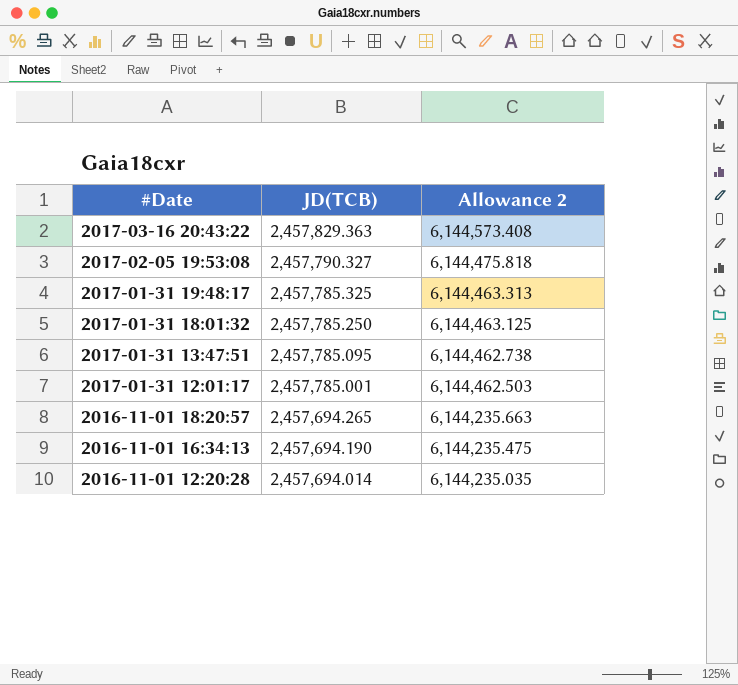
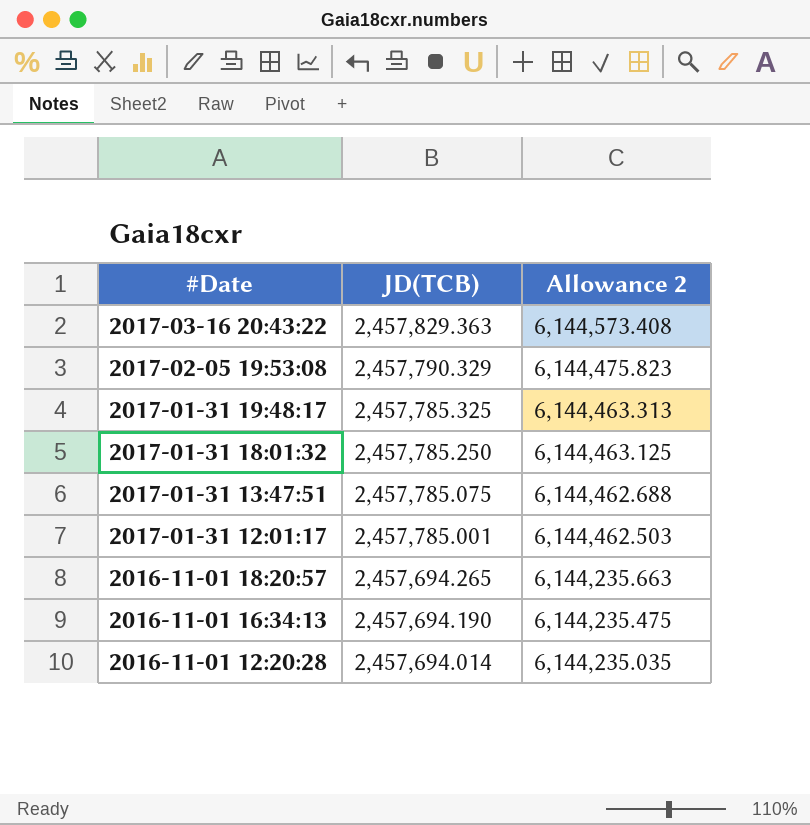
2017-02-05 19:53:08 | JD(TCB): 2,457,790.327 -> 2,457,790.329
2017-02-05 19:53:08 | Allowance 2: 6,144,475.818 -> 6,144,475.823
2017-01-31 13:47:51 | JD(TCB): 2,457,785.095 -> 2,457,785.075
2017-01-31 13:47:51 | Allowance 2: 6,144,462.738 -> 6,144,462.688

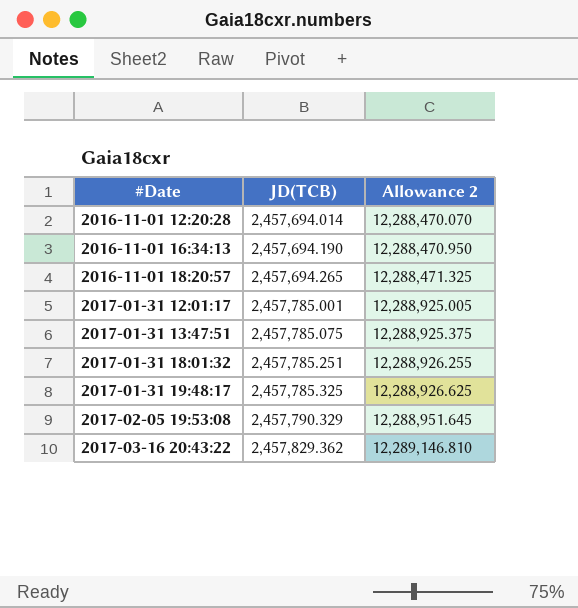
row order: #Date descending -> #Date ascending
column Allowance 2 | formula: [JD(TCB)] * 2.5 -> [JD(TCB)] * 5
2017-01-31 18:01:32 | JD(TCB): 2,457,785.250 -> 2,457,785.251
2017-03-16 20:43:22 | JD(TCB): 2,457,829.363 -> 2,457,829.362

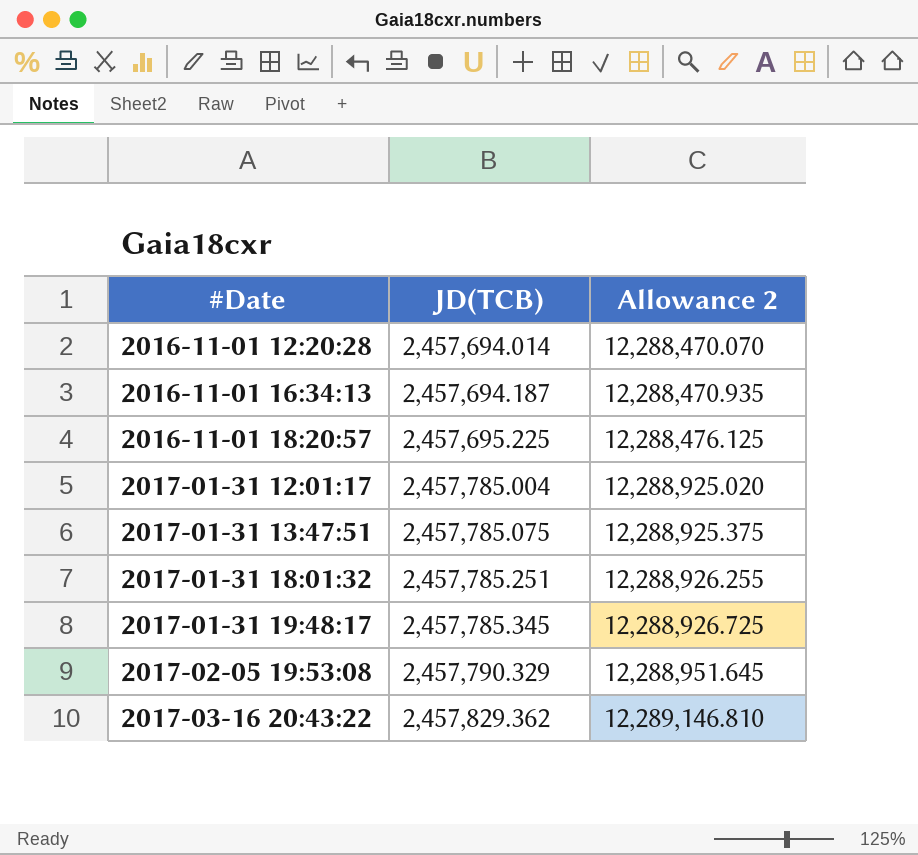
2016-11-01 16:34:13 | JD(TCB): 2,457,694.190 -> 2,457,694.187
2016-11-01 16:34:13 | Allowance 2: 12,288,470.950 -> 12,288,470.935
2016-11-01 18:20:57 | JD(TCB): 2,457,694.265 -> 2,457,695.225
2016-11-01 18:20:57 | Allowance 2: 12,288,471.325 -> 12,288,476.125
2017-01-31 12:01:17 | JD(TCB): 2,457,785.001 -> 2,457,785.004
2017-01-31 12:01:17 | Allowance 2: 12,288,925.005 -> 12,288,925.020
2017-01-31 19:48:17 | JD(TCB): 2,457,785.325 -> 2,457,785.345
2017-01-31 19:48:17 | Allowance 2: 12,288,926.625 -> 12,288,926.725

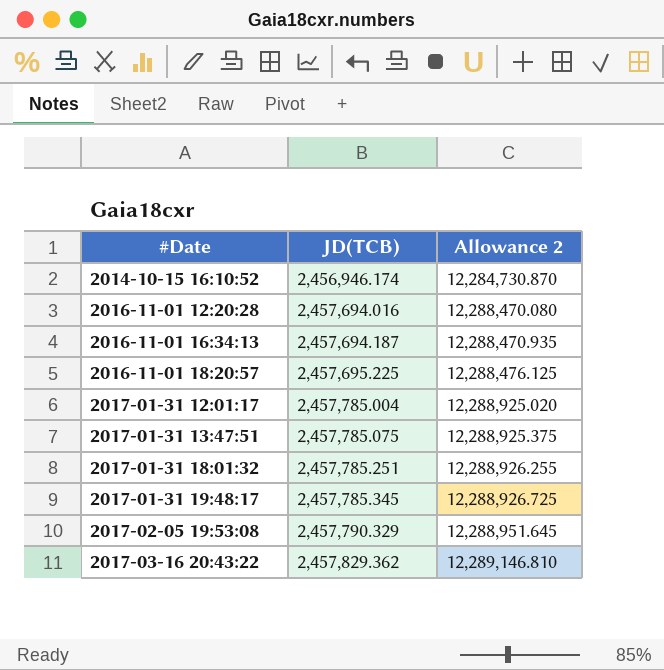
row 2014-10-15 16:10:52: none -> 2,456,946.174 | 12,284,730.870
2016-11-01 12:20:28 | JD(TCB): 2,457,694.014 -> 2,457,694.016
2016-11-01 12:20:28 | Allowance 2: 12,288,470.070 -> 12,288,470.080

